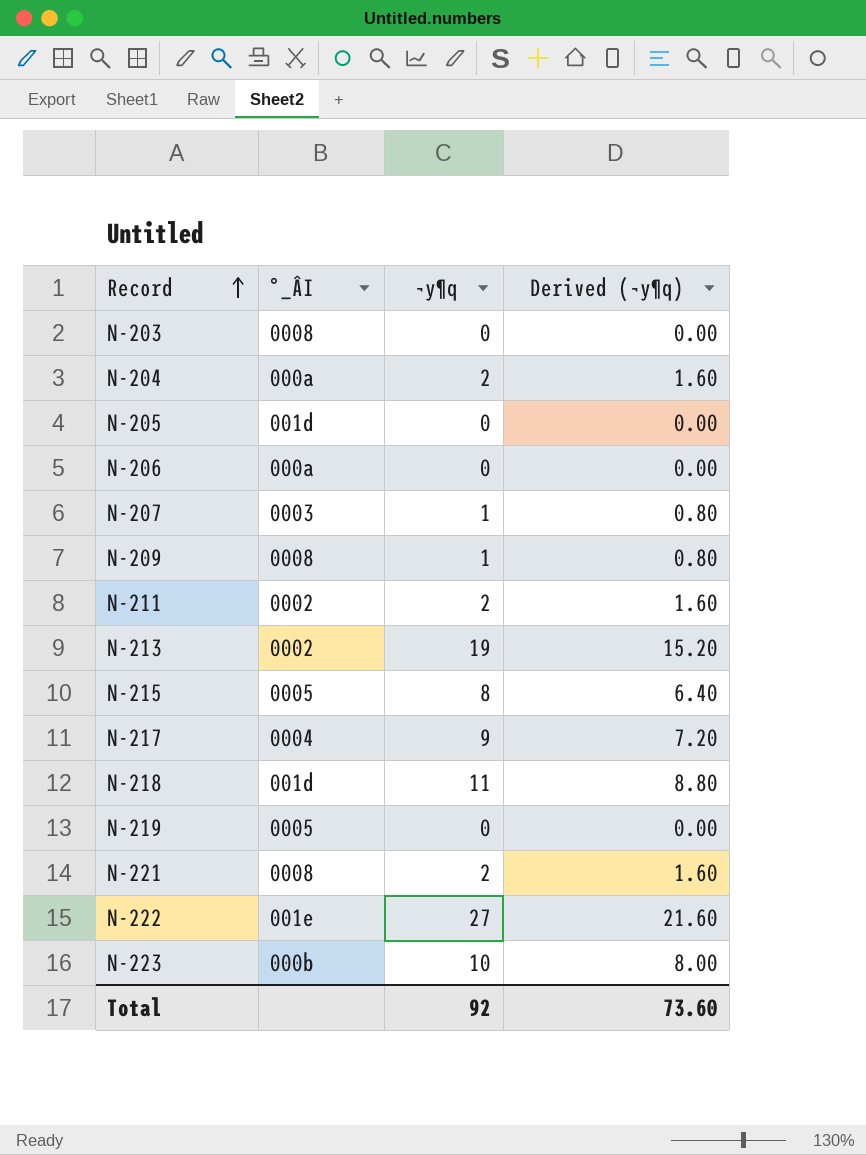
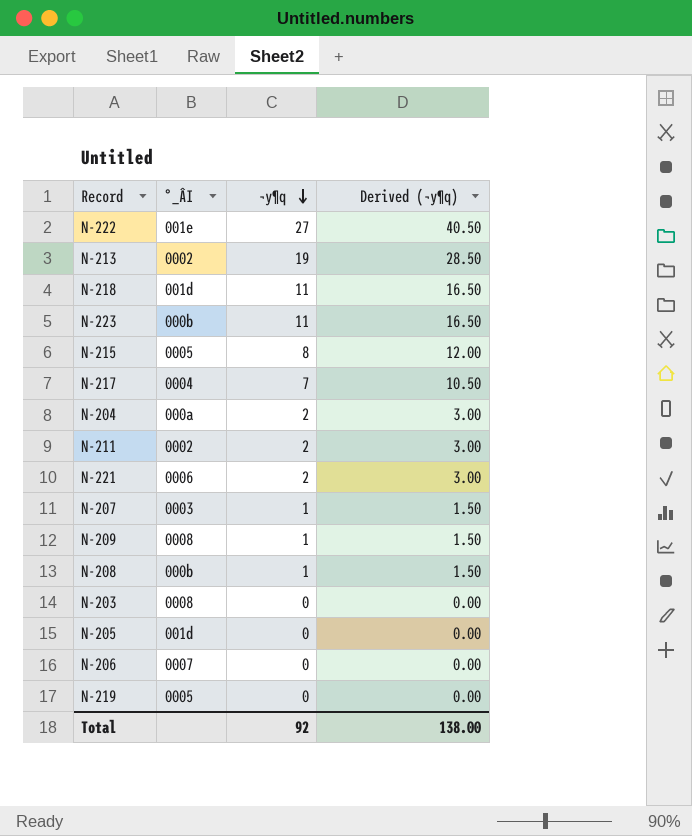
row order: Record ascending -> ¬y¶q descending
column Derived (¬y¶q) | formula: [¬y¶q] * 0.8 -> [¬y¶q] * 1.5
N-223 | ¬y¶q: 10 -> 11
N-217 | ¬y¶q: 9 -> 7
N-221 | °_ÂI: 0008 -> 0006
row N-208: none -> 000b | 1 | 1.50
N-206 | °_ÂI: 000a -> 0007
Total | Derived (¬y¶q): 73.60 -> 138.00

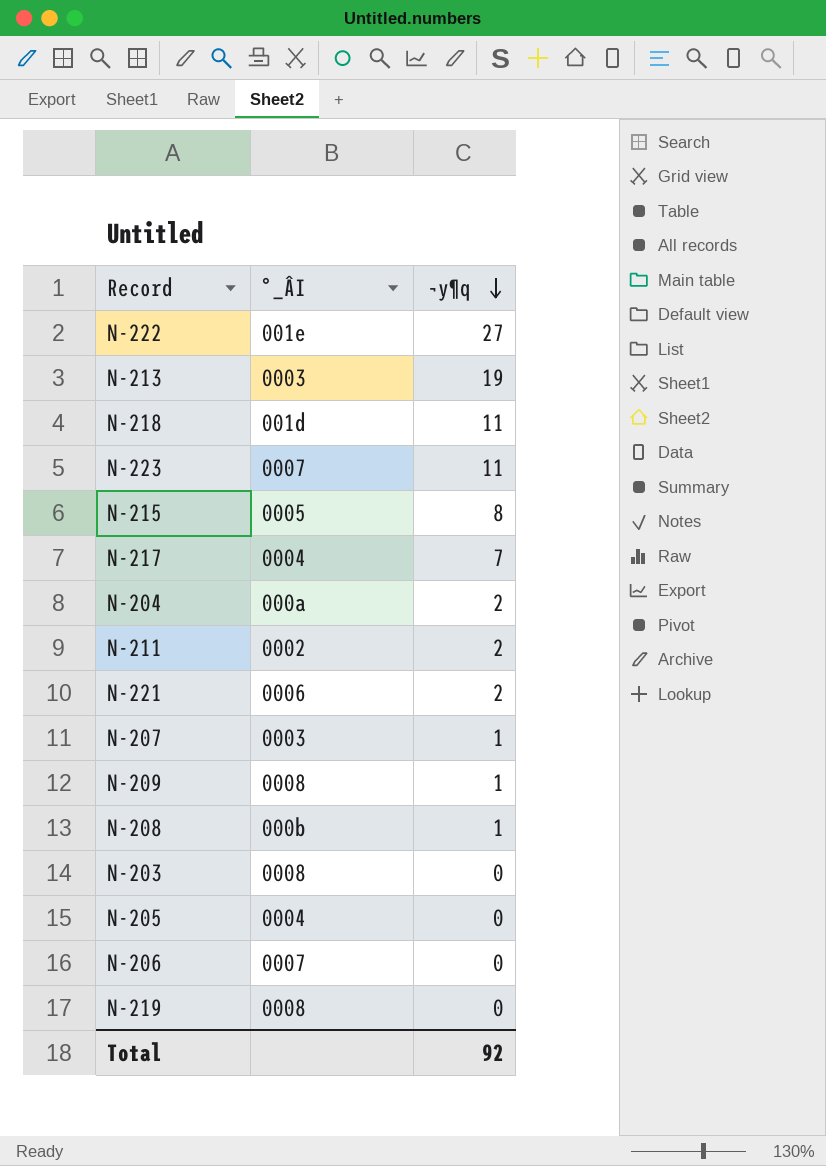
column Derived (¬y¶q) | formula: [¬y¶q] * 1.5 -> none
N-213 | °_ÂI: 0002 -> 0003
N-223 | °_ÂI: 000b -> 0007
N-205 | °_ÂI: 001d -> 0004
N-219 | °_ÂI: 0005 -> 0008

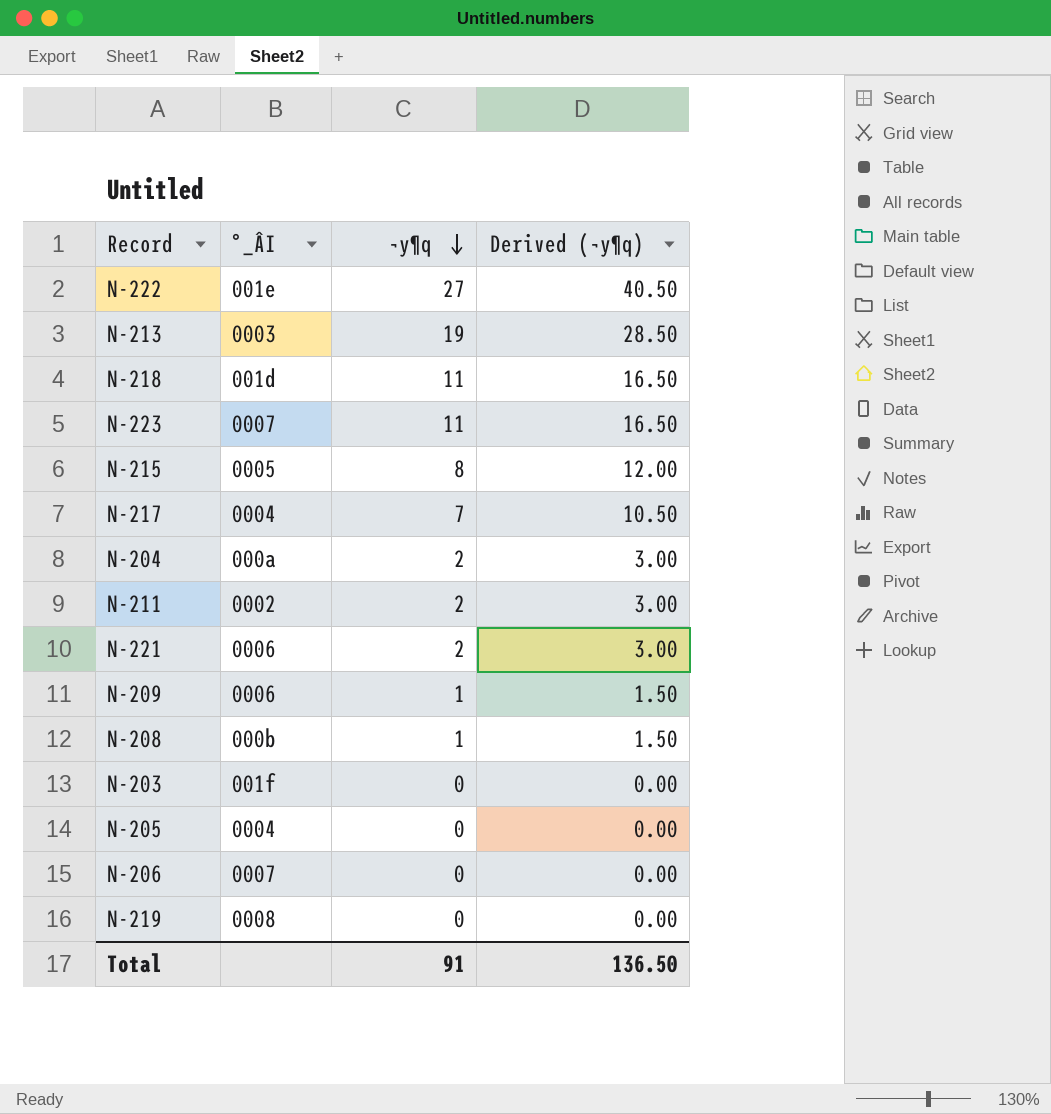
column Derived (¬y¶q) | formula: none -> [¬y¶q] * 1.5
row N-207: 0003 | 1 -> none
N-209 | °_ÂI: 0008 -> 0006
N-203 | °_ÂI: 0008 -> 001f
Total | ¬y¶q: 92 -> 91

